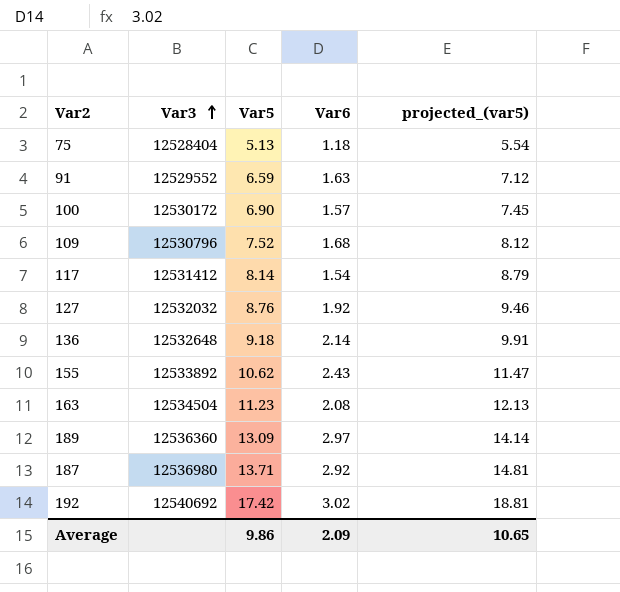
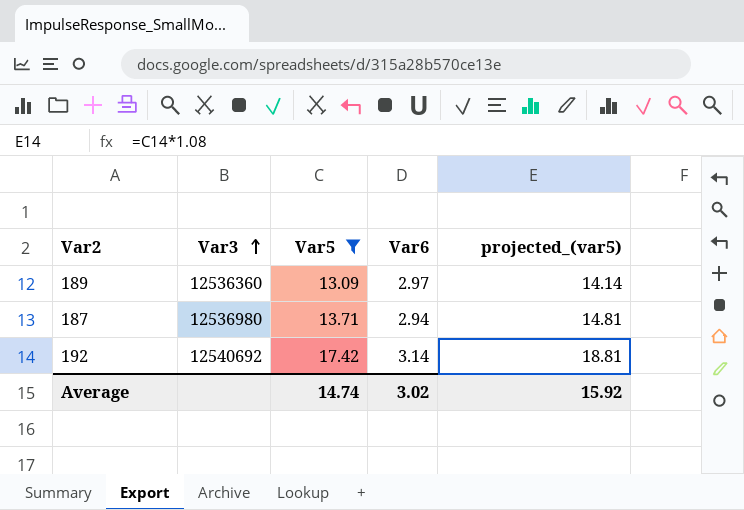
filter: none -> Var5 >= 13.09
187 | Var6: 2.92 -> 2.94
192 | Var6: 3.02 -> 3.14
Average | Var5: 9.86 -> 14.74
Average | Var6: 2.09 -> 3.02
Average | projected_(var5): 10.65 -> 15.92

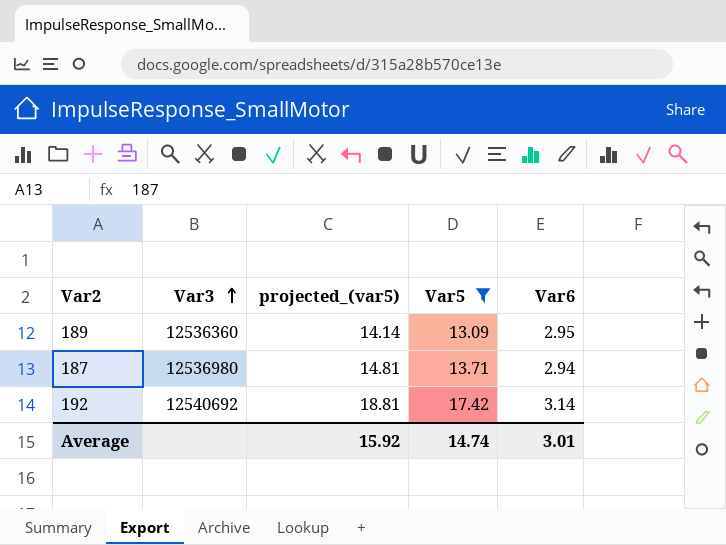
column projected_(var5) | position: 5 -> 3
189 | Var6: 2.97 -> 2.95
Average | Var6: 3.02 -> 3.01

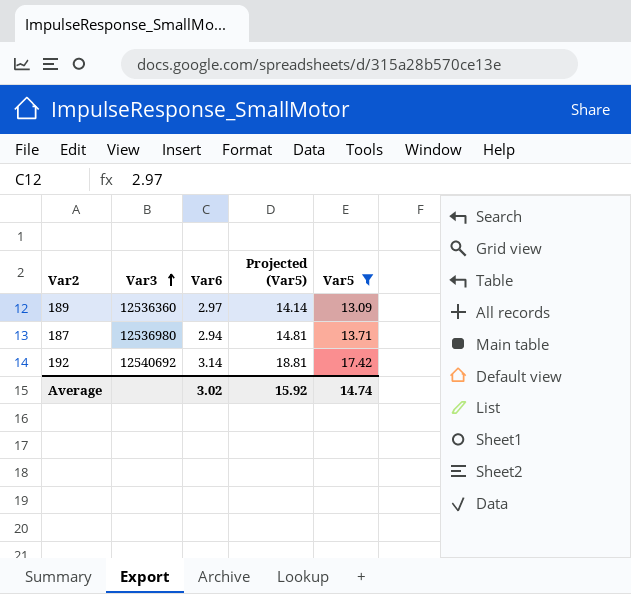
column Var6 | position: 5 -> 3
column name: projected_(var5) -> Projected (Var5)
189 | Var6: 2.95 -> 2.97
Average | Var6: 3.01 -> 3.02

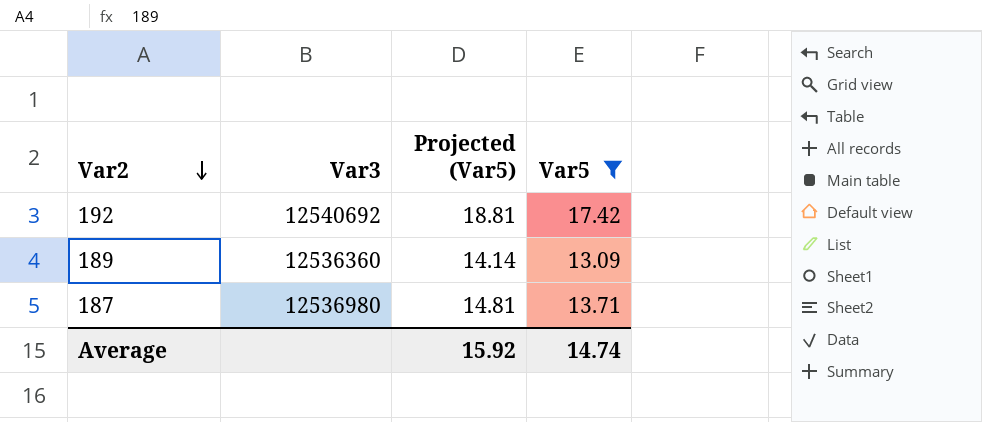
row order: Var3 ascending -> Var2 descending
column Var6 | position: 3 -> none

